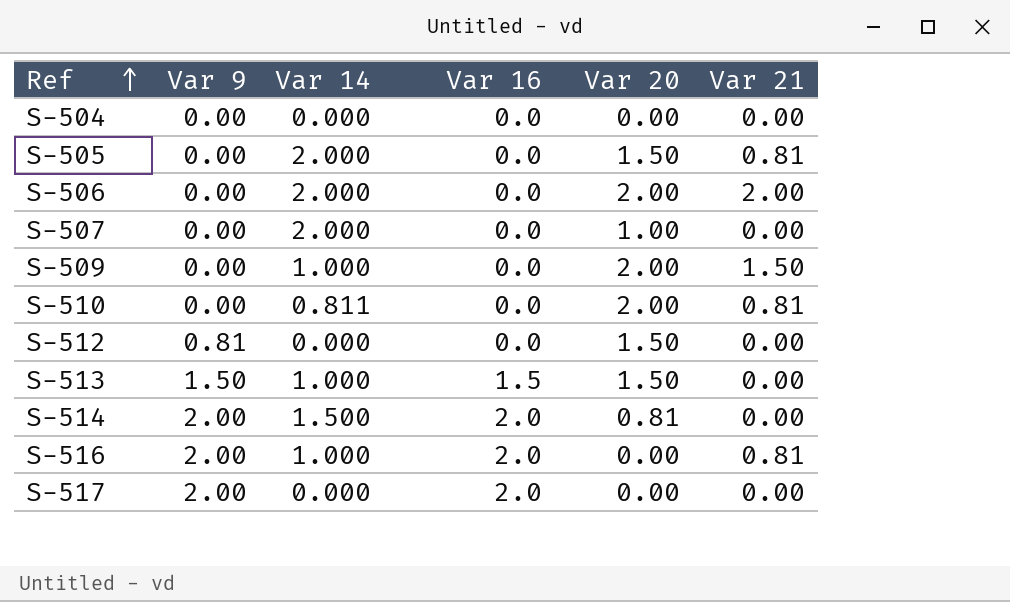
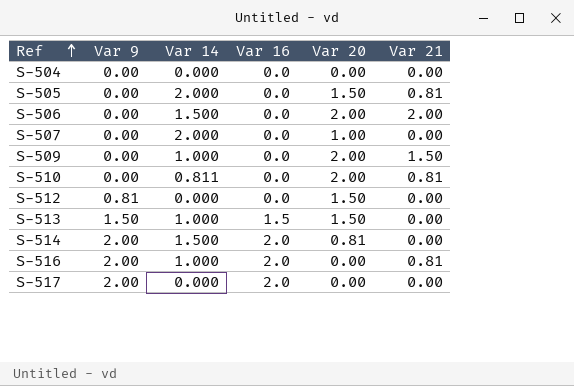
S-506 | Var 14: 2.000 -> 1.500

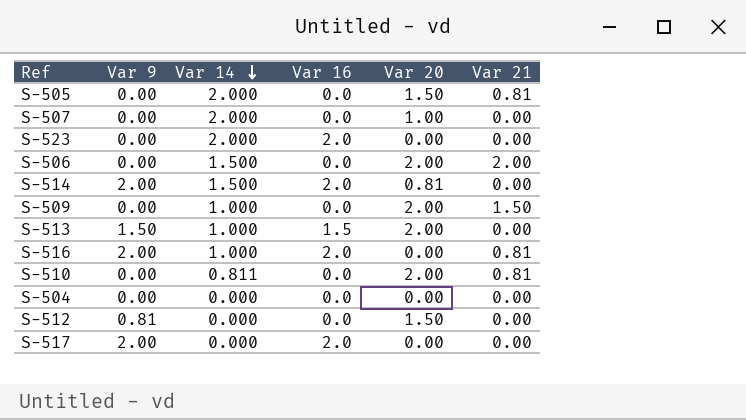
row order: Ref ascending -> Var 14 descending
row S-523: none -> 0.00 | 2.000 | 2.0 | 0.00 | 0.00
S-513 | Var 20: 1.50 -> 2.00

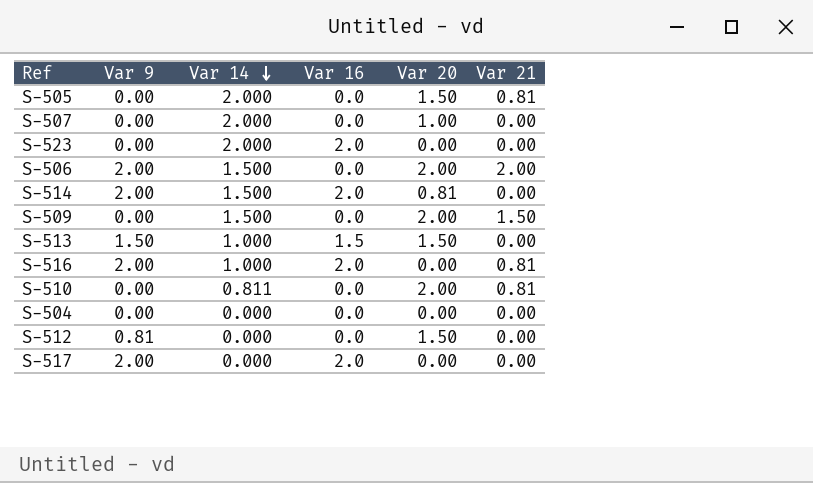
S-506 | Var 9: 0.00 -> 2.00
S-509 | Var 14: 1.000 -> 1.500
S-513 | Var 20: 2.00 -> 1.50

